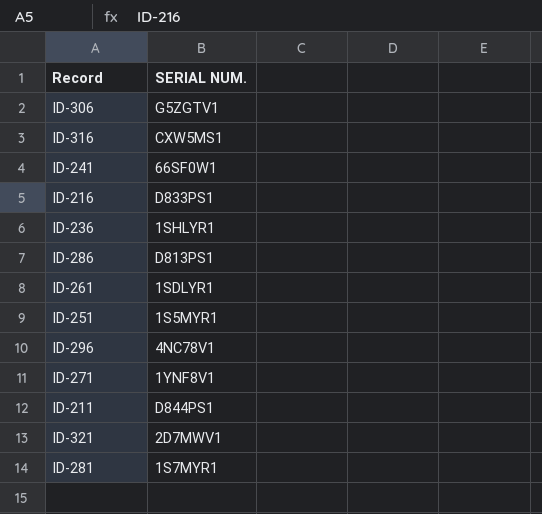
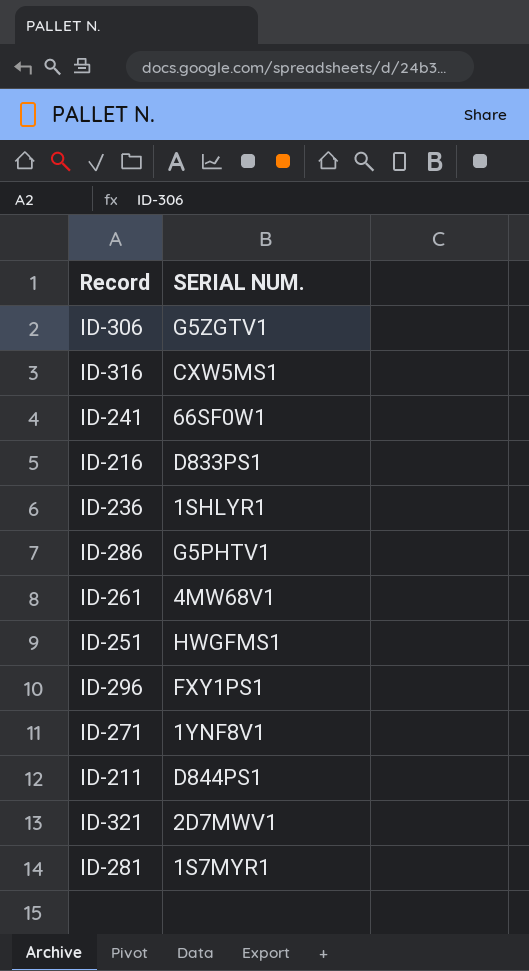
ID-286 | SERIAL NUM.: D813PS1 -> G5PHTV1
ID-261 | SERIAL NUM.: 1SDLYR1 -> 4MW68V1
ID-251 | SERIAL NUM.: 1S5MYR1 -> HWGFMS1
ID-296 | SERIAL NUM.: 4NC78V1 -> FXY1PS1

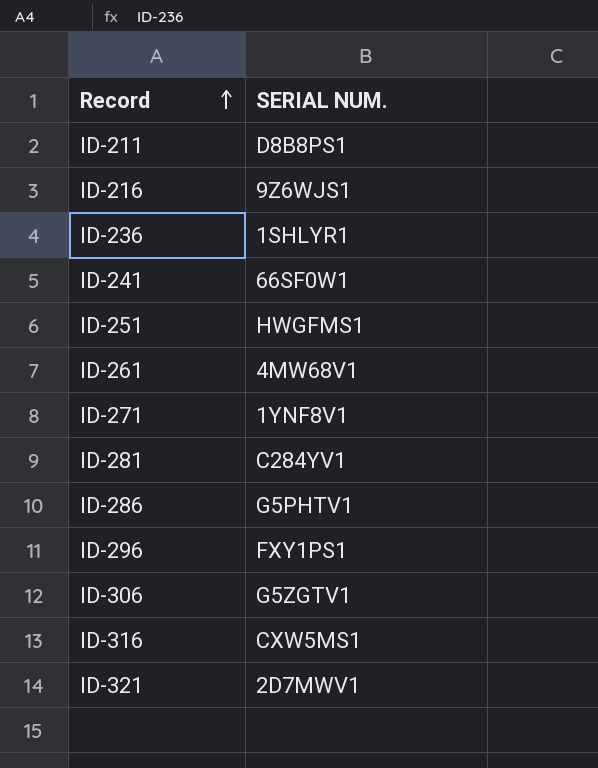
row order: none -> Record ascending
ID-211 | SERIAL NUM.: D844PS1 -> D8B8PS1
ID-216 | SERIAL NUM.: D833PS1 -> 9Z6WJS1
ID-281 | SERIAL NUM.: 1S7MYR1 -> C284YV1

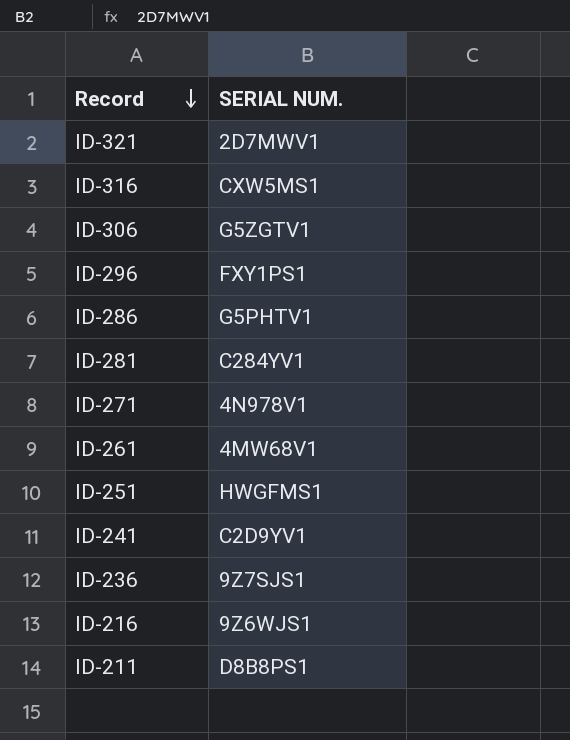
row order: Record ascending -> Record descending
ID-271 | SERIAL NUM.: 1YNF8V1 -> 4N978V1
ID-241 | SERIAL NUM.: 66SF0W1 -> C2D9YV1
ID-236 | SERIAL NUM.: 1SHLYR1 -> 9Z7SJS1

